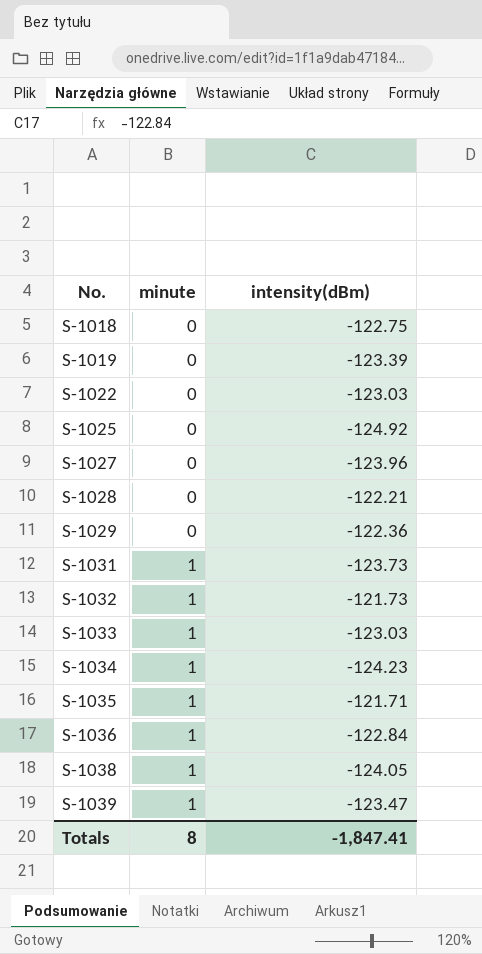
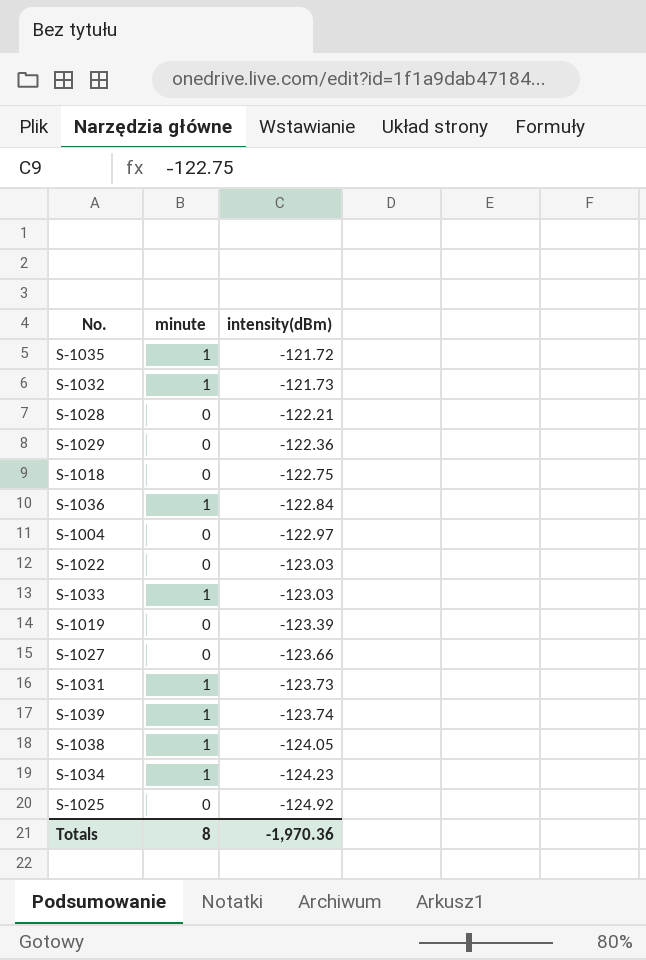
row order: No. ascending -> intensity(dBm) descending
S-1035 | intensity(dBm): -121.71 -> -121.72
row S-1004: none -> 0 | -122.97
S-1027 | intensity(dBm): -123.96 -> -123.66
S-1039 | intensity(dBm): -123.47 -> -123.74
Totals | intensity(dBm): -1,847.41 -> -1,970.36

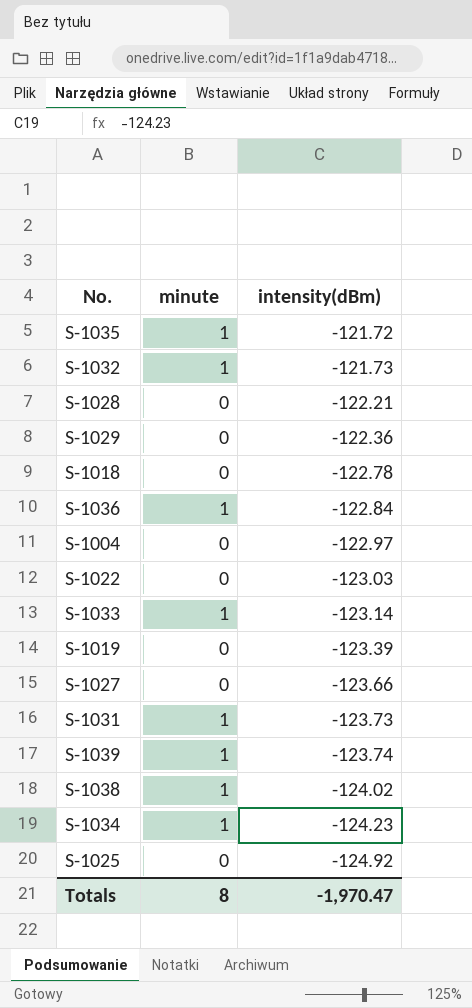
S-1018 | intensity(dBm): -122.75 -> -122.78
S-1033 | intensity(dBm): -123.03 -> -123.14
S-1038 | intensity(dBm): -124.05 -> -124.02
Totals | intensity(dBm): -1,970.36 -> -1,970.47

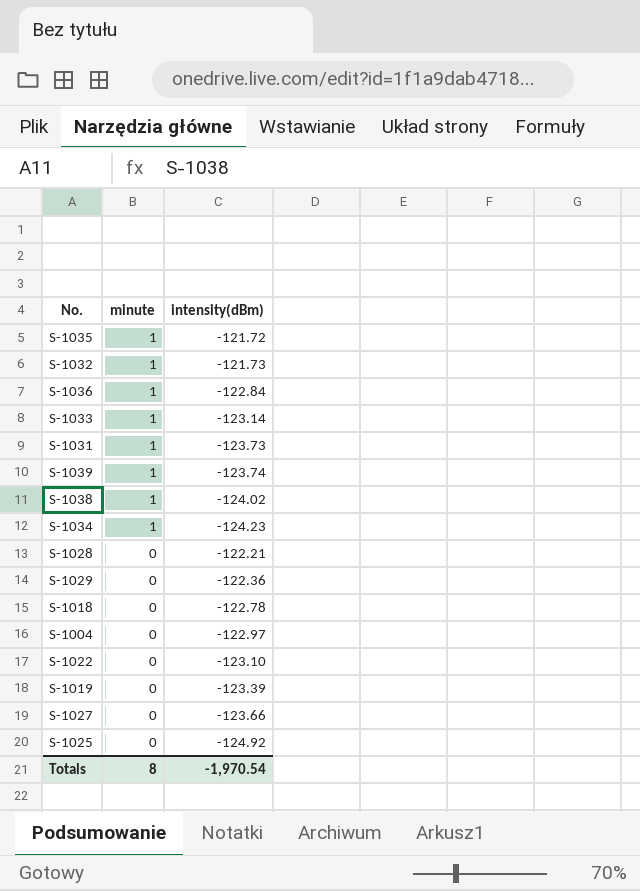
row order: intensity(dBm) descending -> minute descending
S-1022 | intensity(dBm): -123.03 -> -123.10
Totals | intensity(dBm): -1,970.47 -> -1,970.54

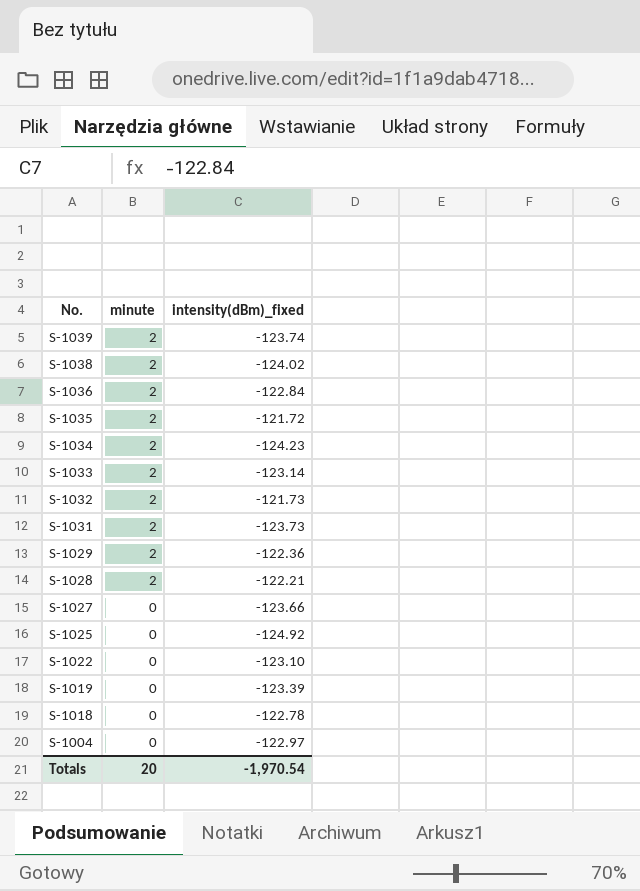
row order: minute descending -> No. descending
column name: intensity(dBm) -> intensity(dBm)_fixed
S-1039 | minute: 1 -> 2
S-1038 | minute: 1 -> 2
S-1036 | minute: 1 -> 2
S-1035 | minute: 1 -> 2
S-1034 | minute: 1 -> 2
S-1033 | minute: 1 -> 2
S-1032 | minute: 1 -> 2
S-1031 | minute: 1 -> 2
S-1029 | minute: 0 -> 2
S-1028 | minute: 0 -> 2
Totals | minute: 8 -> 20

